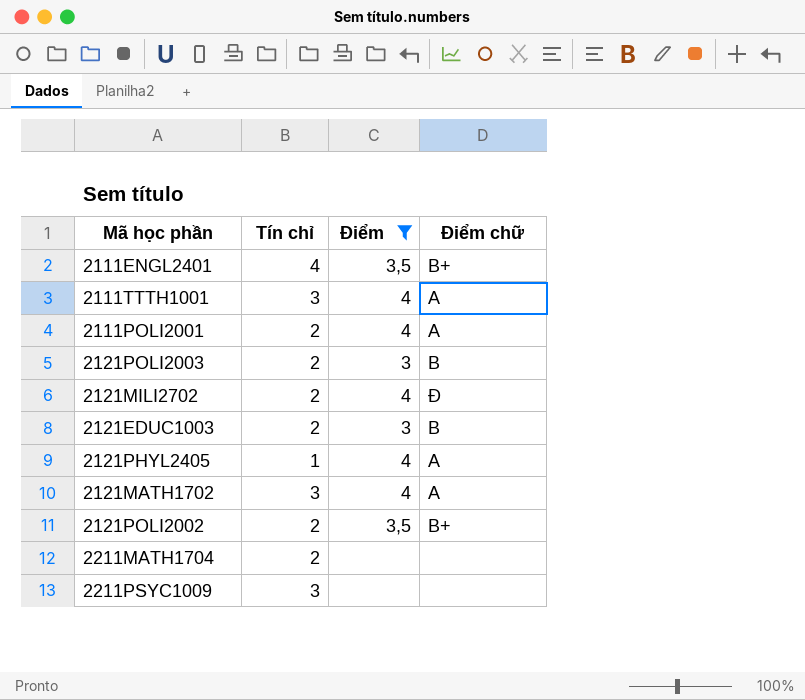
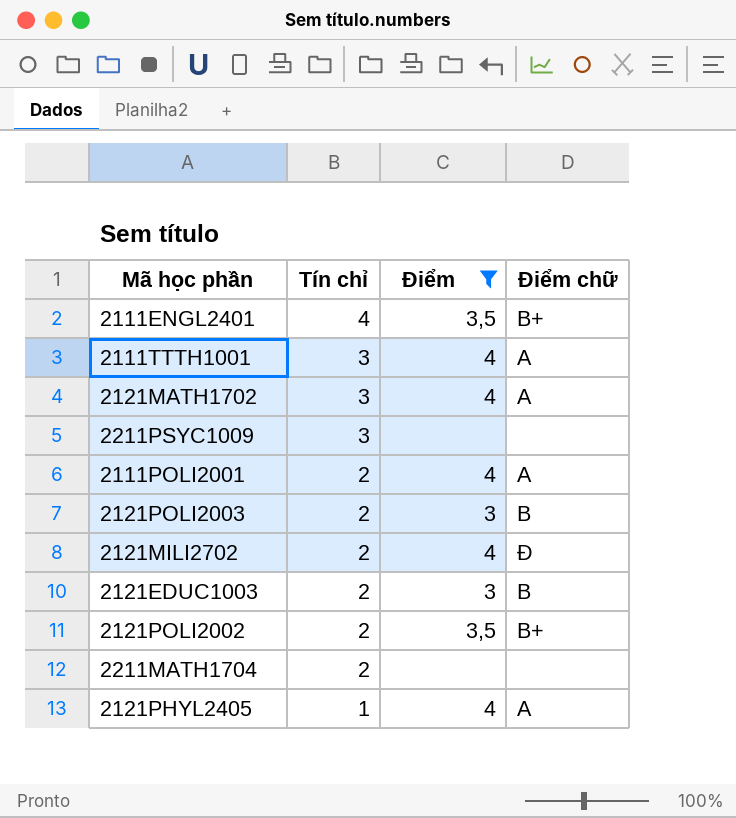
row order: none -> Tín chỉ descending

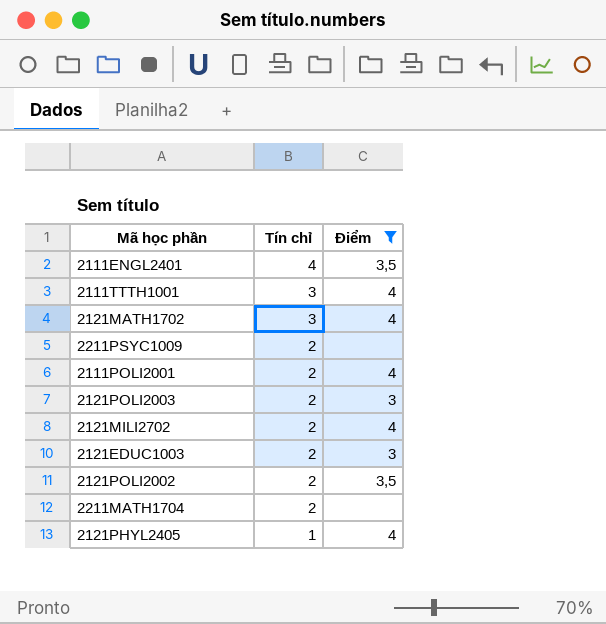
column Điểm chữ | position: 4 -> none
2211PSYC1009 | Tín chỉ: 3 -> 2

